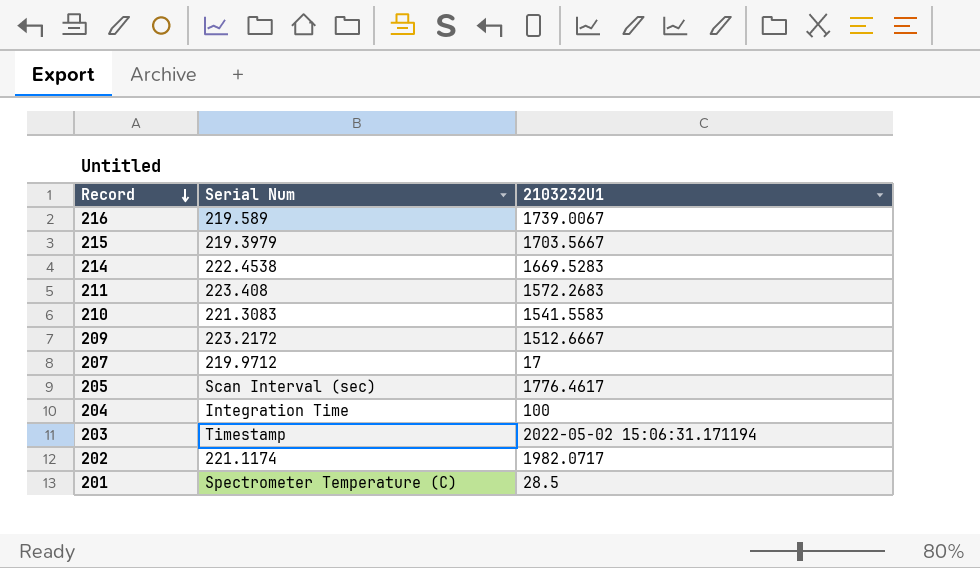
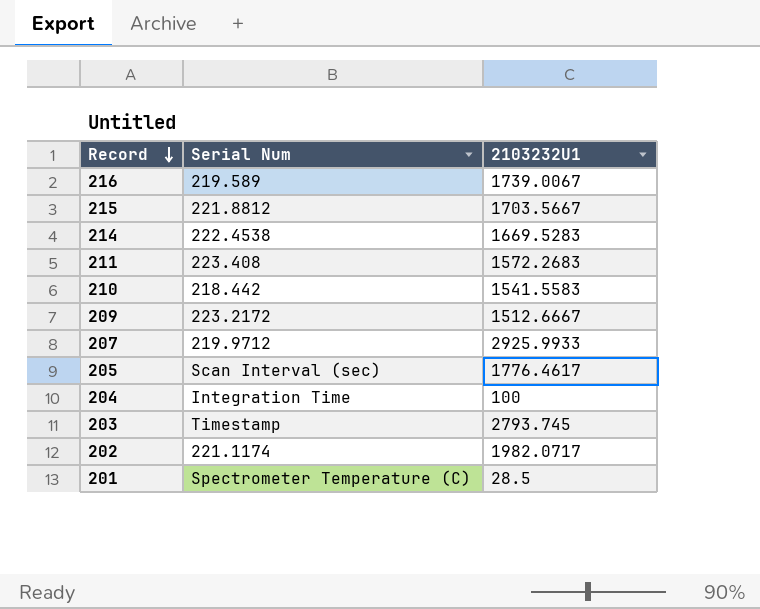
215 | Serial Num: 219.3979 -> 221.8812
210 | Serial Num: 221.3083 -> 218.442
207 | 2103232U1: 17 -> 2925.9933
203 | 2103232U1: 2022-05-02 15:06:31.171194 -> 2793.745

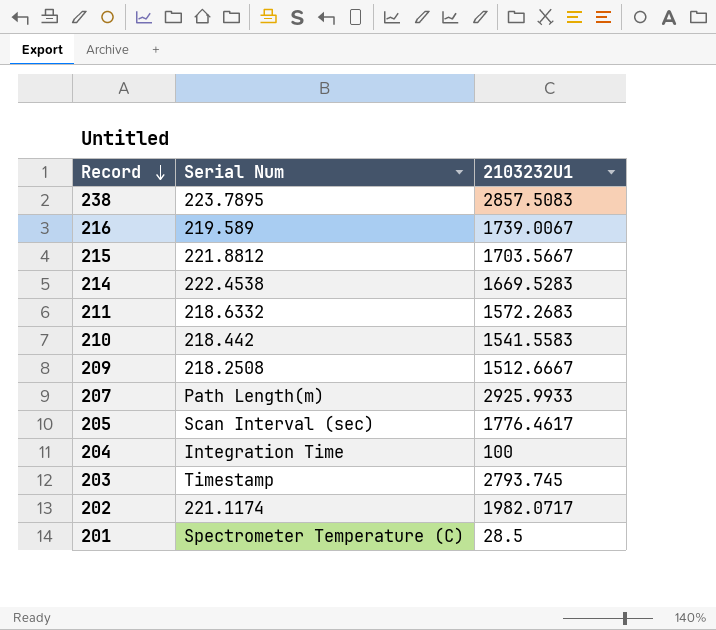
row 238: none -> 223.7895 | 2857.5083
211 | Serial Num: 223.408 -> 218.6332
209 | Serial Num: 223.2172 -> 218.2508
207 | Serial Num: 219.9712 -> Path Length(m)

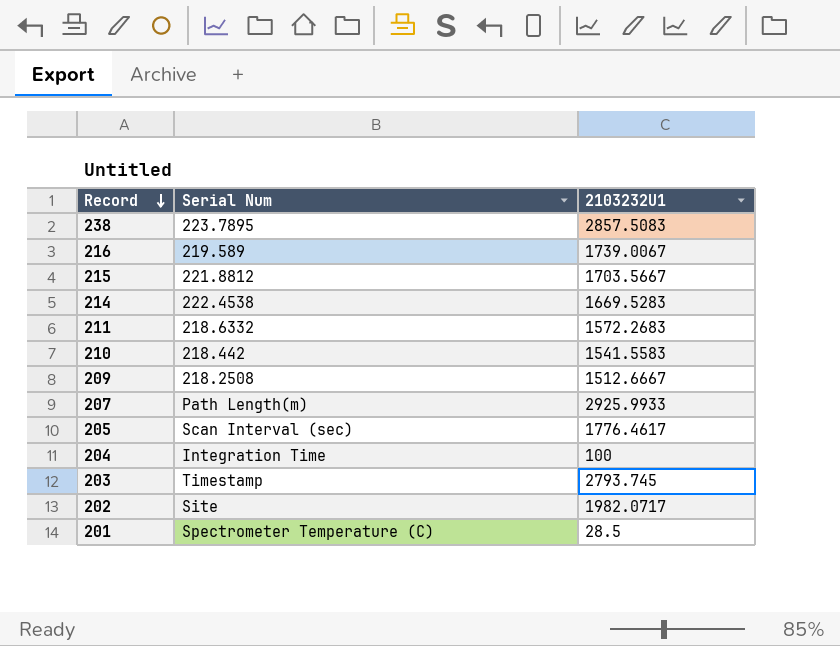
202 | Serial Num: 221.1174 -> Site

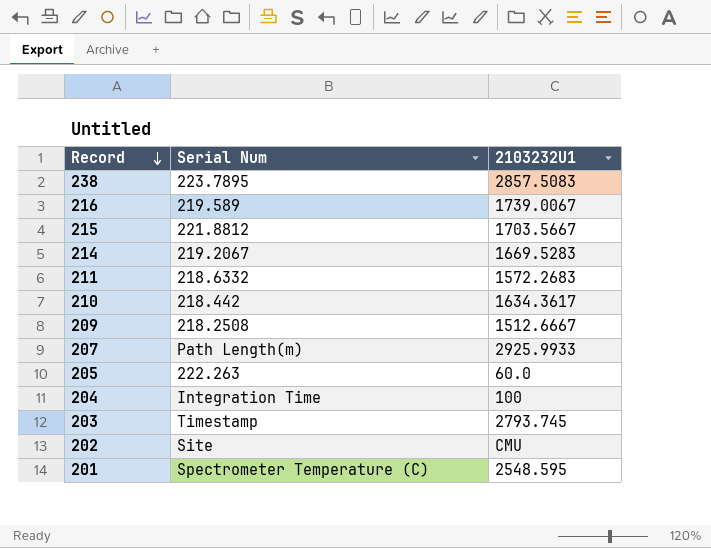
214 | Serial Num: 222.4538 -> 219.2067
210 | 2103232U1: 1541.5583 -> 1634.3617
205 | Serial Num: Scan Interval (sec) -> 222.263
205 | 2103232U1: 1776.4617 -> 60.0
202 | 2103232U1: 1982.0717 -> CMU
201 | 2103232U1: 28.5 -> 2548.595

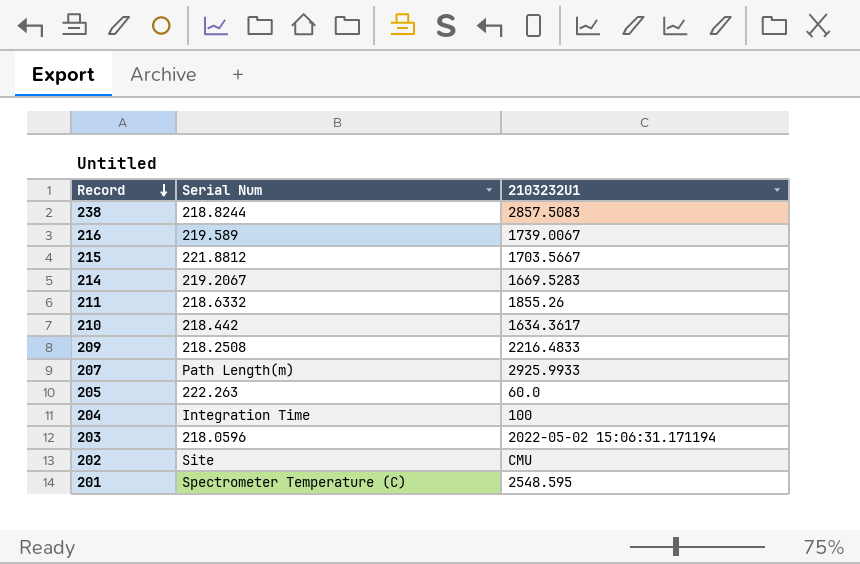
238 | Serial Num: 223.7895 -> 218.8244
211 | 2103232U1: 1572.2683 -> 1855.26
209 | 2103232U1: 1512.6667 -> 2216.4833
203 | Serial Num: Timestamp -> 218.0596
203 | 2103232U1: 2793.745 -> 2022-05-02 15:06:31.171194

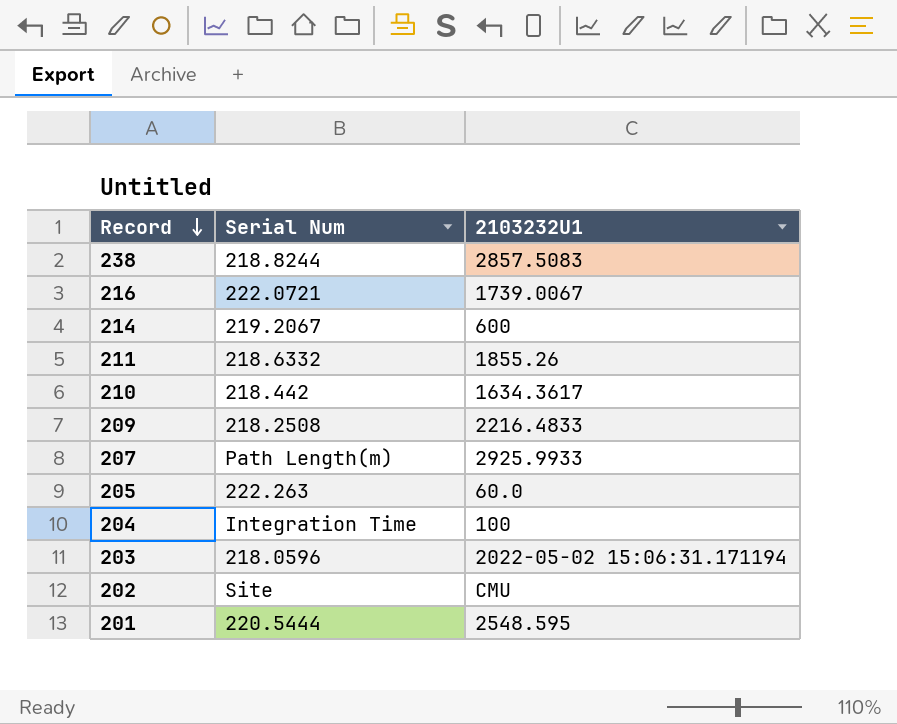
row 215: 221.8812 | 1703.5667 -> none
216 | Serial Num: 219.589 -> 222.0721
214 | 2103232U1: 1669.5283 -> 600
201 | Serial Num: Spectrometer Temperature (C) -> 220.5444

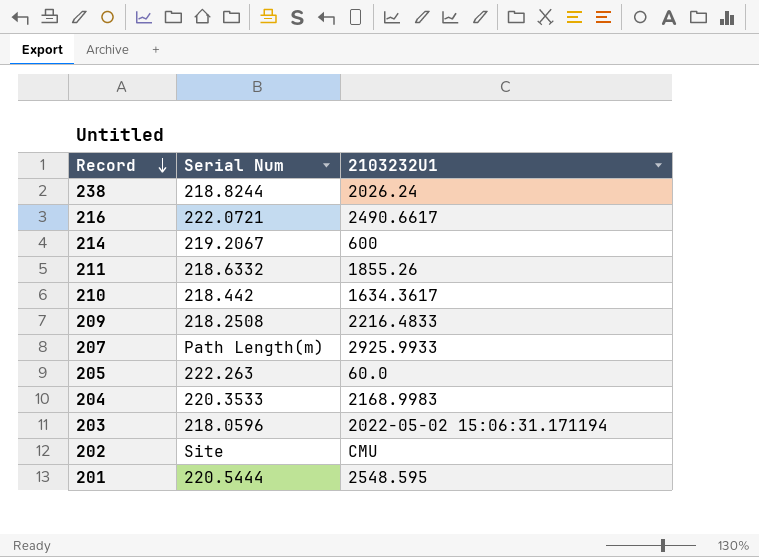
238 | 2103232U1: 2857.5083 -> 2026.24
216 | 2103232U1: 1739.0067 -> 2490.6617
204 | Serial Num: Integration Time -> 220.3533
204 | 2103232U1: 100 -> 2168.9983

